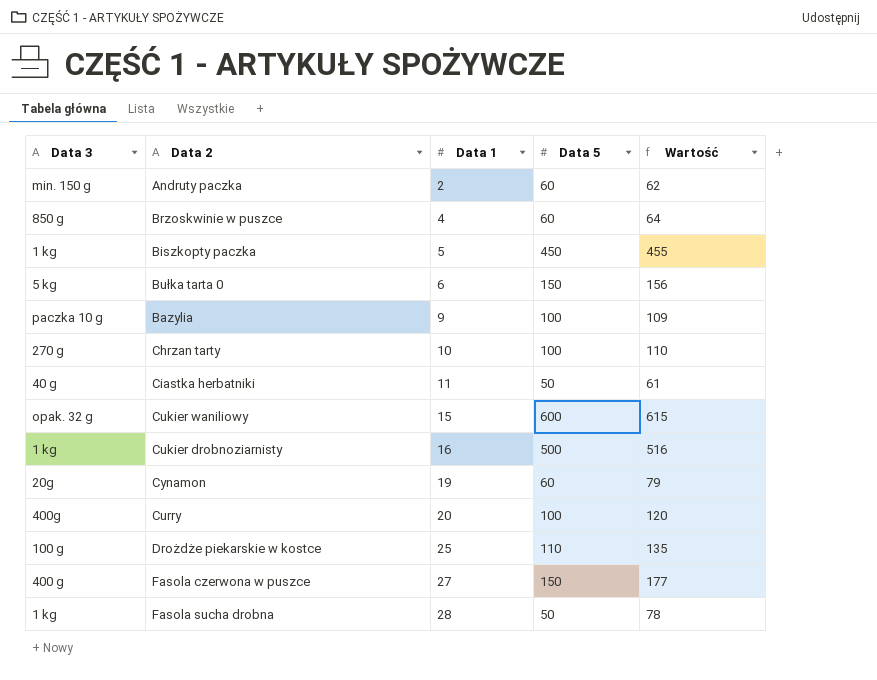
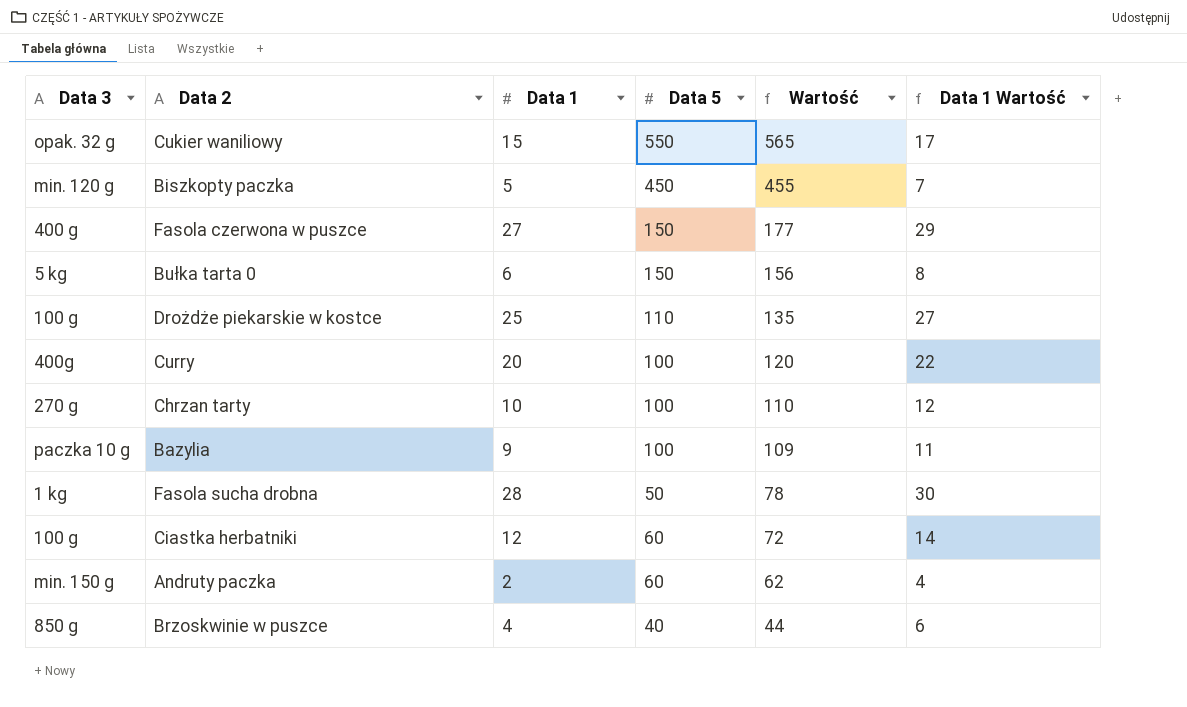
row order: Data 1 ascending -> Wartość descending
column Data 1 Wartość | formula: none -> [Data 1] + 2
row Cukier drobnoziarnisty: 1 kg | 16 | 500 | 516 -> none
row Cynamon: 20g | 19 | 60 | 79 -> none
Cukier waniliowy | Data 5: 600 -> 550
Cukier waniliowy | Wartość: 615 -> 565
Biszkopty paczka | Data 3: 1 kg -> min. 120 g
Ciastka herbatniki | Data 3: 40 g -> 100 g
Ciastka herbatniki | Data 1: 11 -> 12
Ciastka herbatniki | Data 5: 50 -> 60
Ciastka herbatniki | Wartość: 61 -> 72
Brzoskwinie w puszce | Data 5: 60 -> 40
Brzoskwinie w puszce | Wartość: 64 -> 44

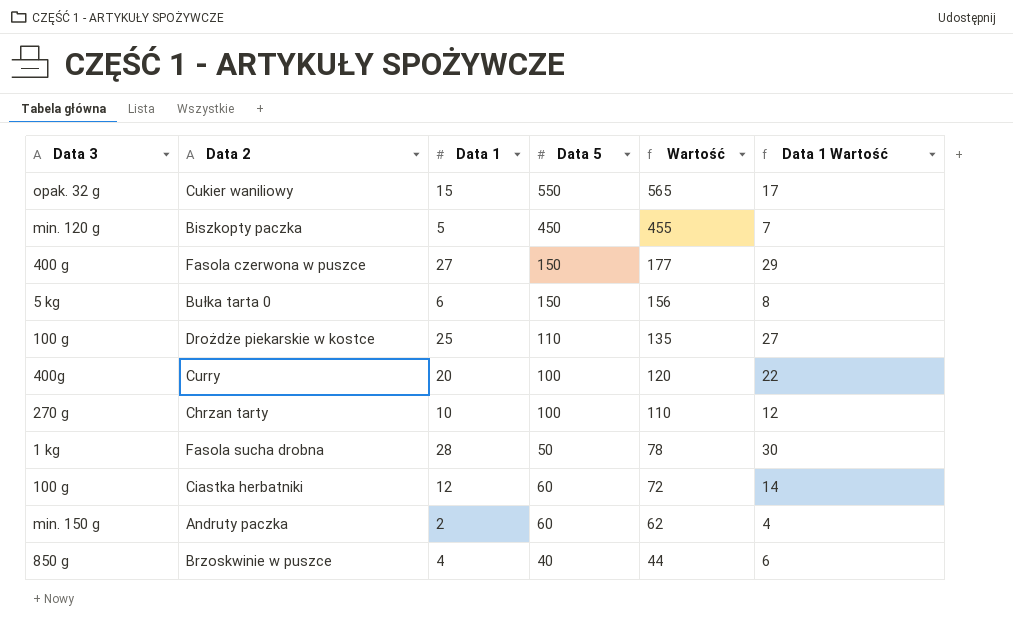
row Bazylia: paczka 10 g | 9 | 100 | 109 | 11 -> none

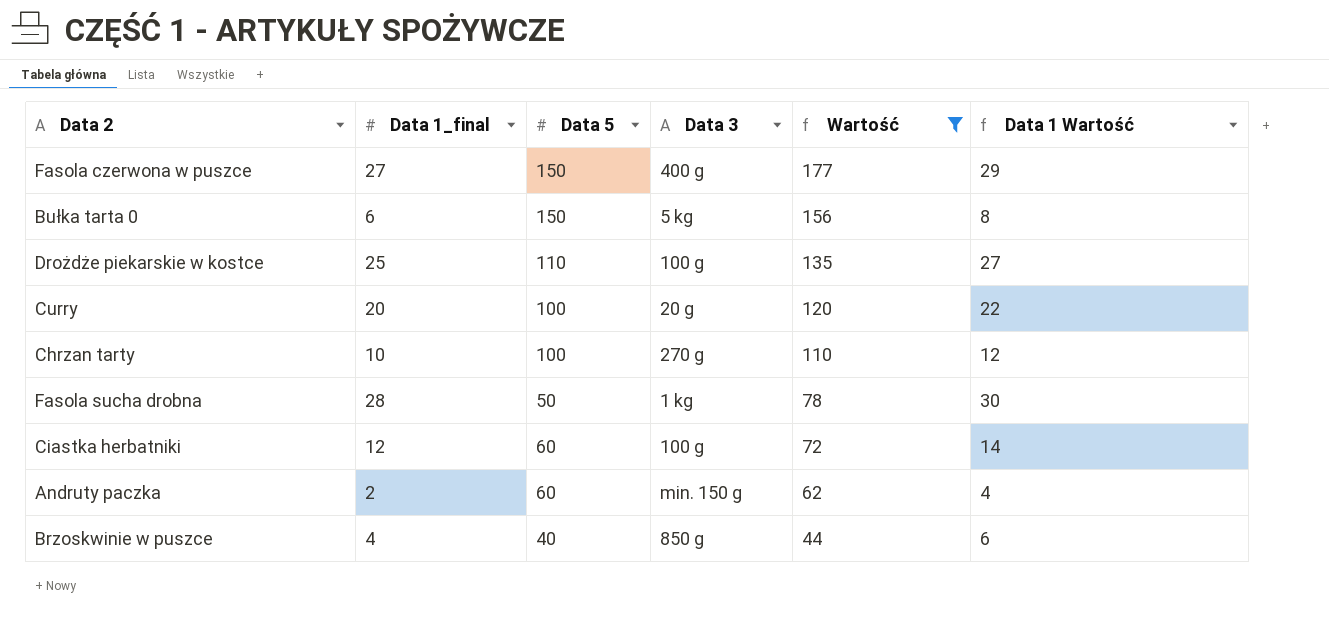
filter: none -> Wartość <= 177
column name: Data 1 -> Data 1_final
column Data 3 | position: 1 -> 4
Curry | Data 3: 400g -> 20 g

